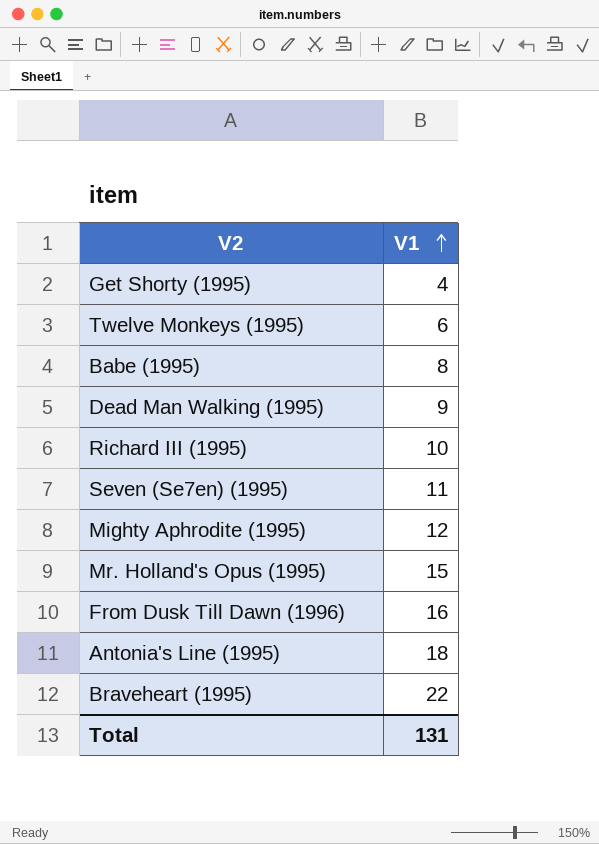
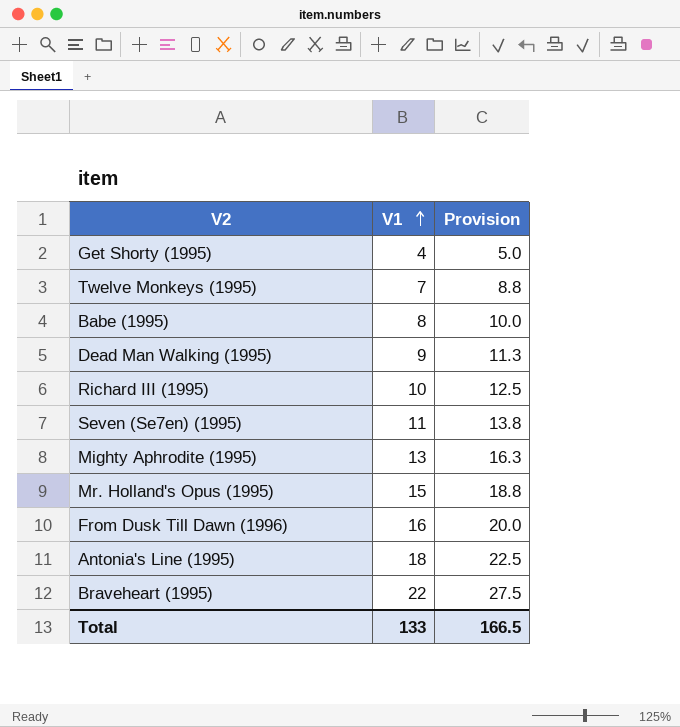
column Provision | formula: none -> [V1] * 1.25
Twelve Monkeys (1995) | V1: 6 -> 7
Mighty Aphrodite (1995) | V1: 12 -> 13
Total | V1: 131 -> 133

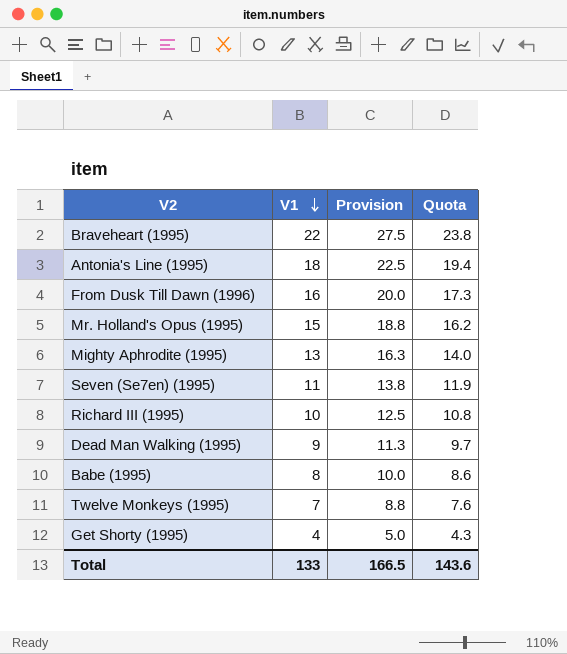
row order: V1 ascending -> V1 descending
column Quota | formula: none -> [V1] * 1.08

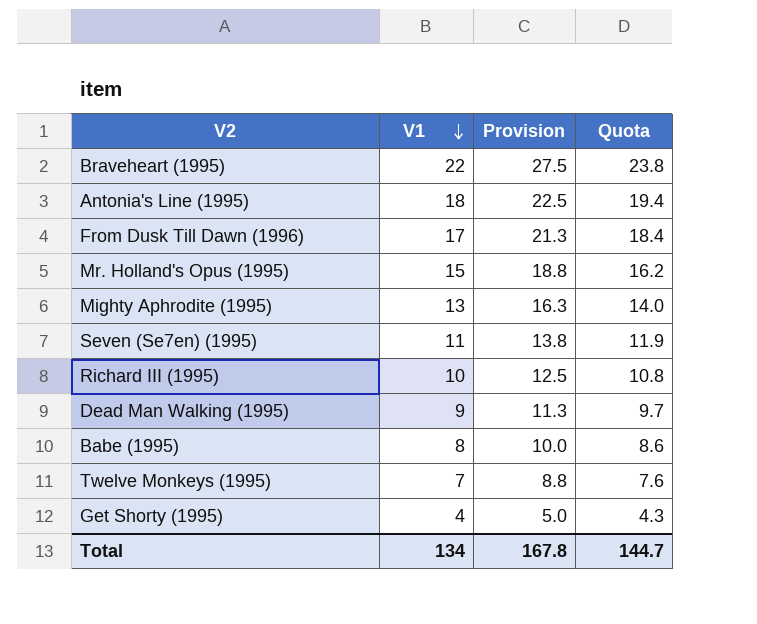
From Dusk Till Dawn (1996) | V1: 16 -> 17
From Dusk Till Dawn (1996) | Provision: 20.0 -> 21.3
From Dusk Till Dawn (1996) | Quota: 17.3 -> 18.4
Total | V1: 133 -> 134
Total | Provision: 166.5 -> 167.8
Total | Quota: 143.6 -> 144.7

